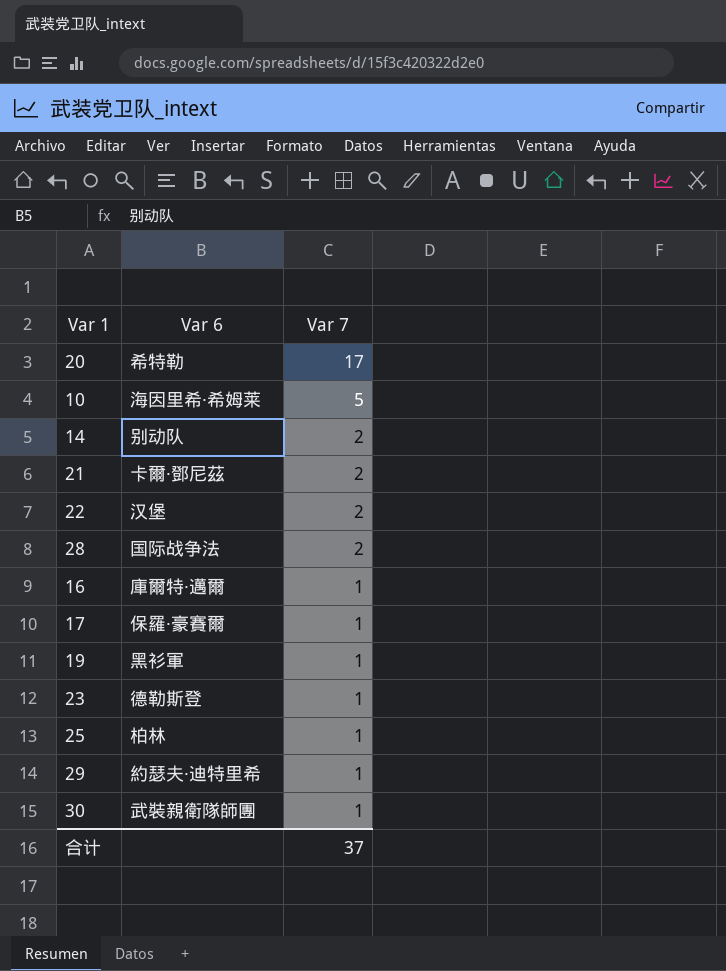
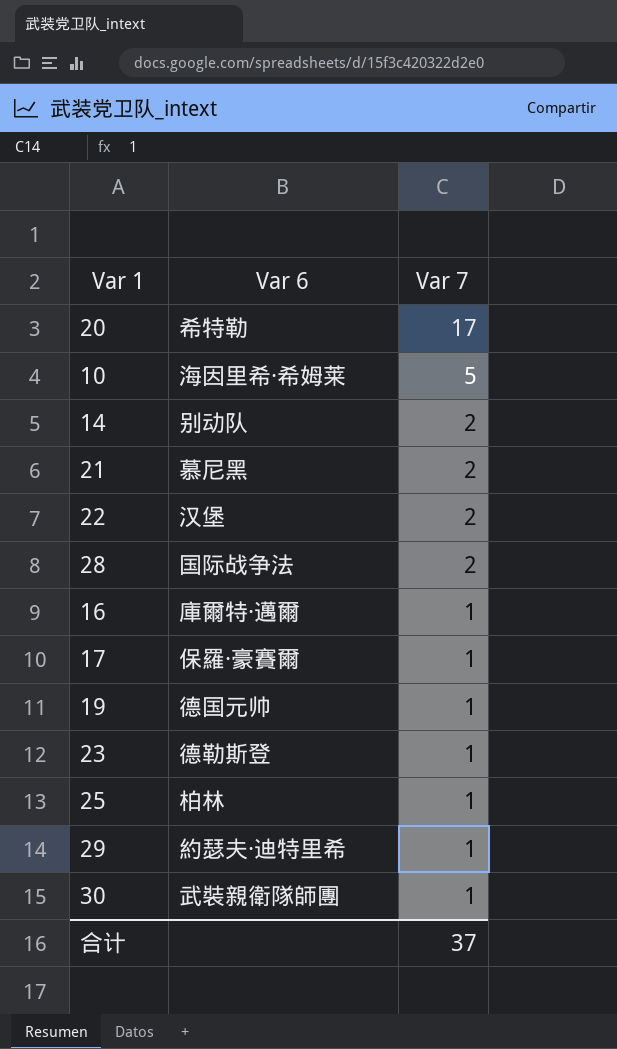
21 | Var 6: 卡爾·鄧尼茲 -> 慕尼黑
19 | Var 6: 黑衫軍 -> 德国元帅

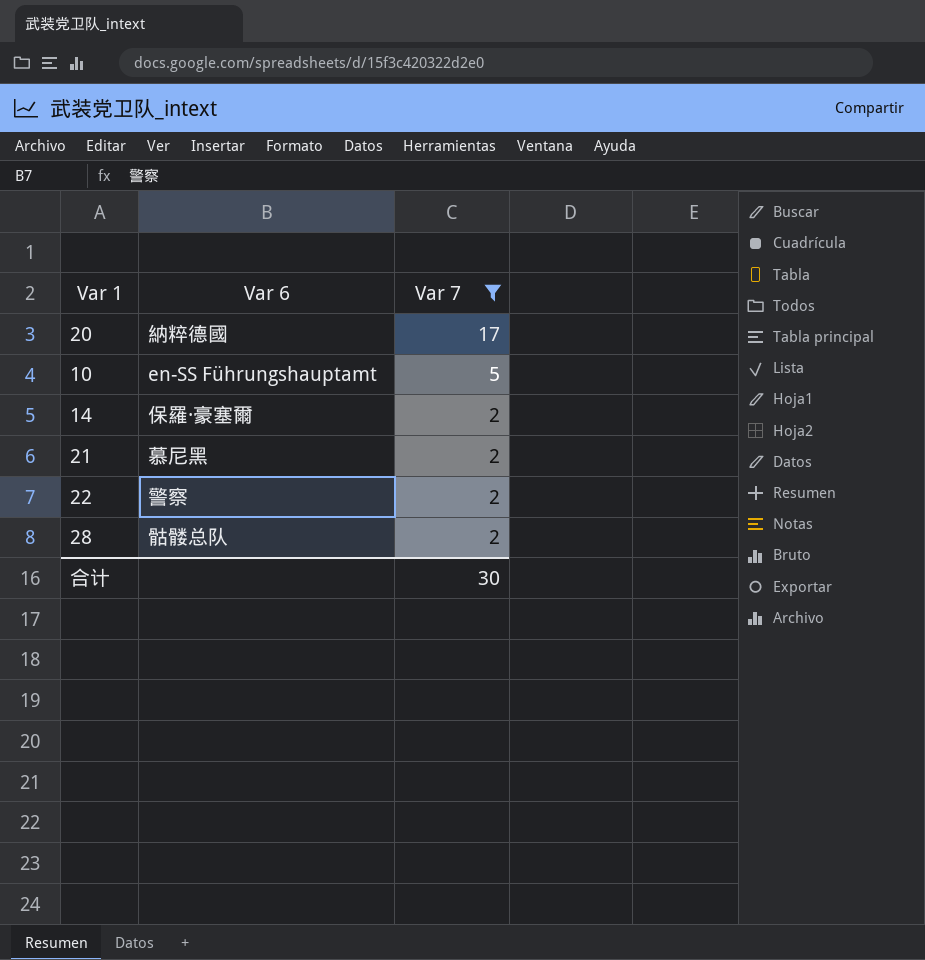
filter: none -> Var 7 != 1
20 | Var 6: 希特勒 -> 納粹德國
10 | Var 6: 海因里希·希姆莱 -> en-SS Führungshauptamt
14 | Var 6: 别动队 -> 保羅·豪塞爾
22 | Var 6: 汉堡 -> 警察
28 | Var 6: 国际战争法 -> 骷髅总队
合计 | Var 7: 37 -> 30

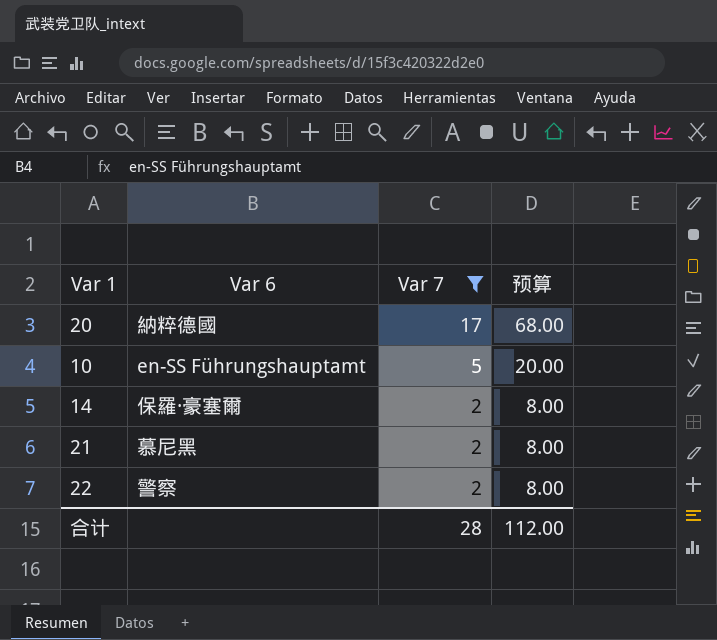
column 预算 | formula: none -> [Var 7] * 4
row 28: 骷髅总队 | 2 -> none
合计 | Var 7: 30 -> 28

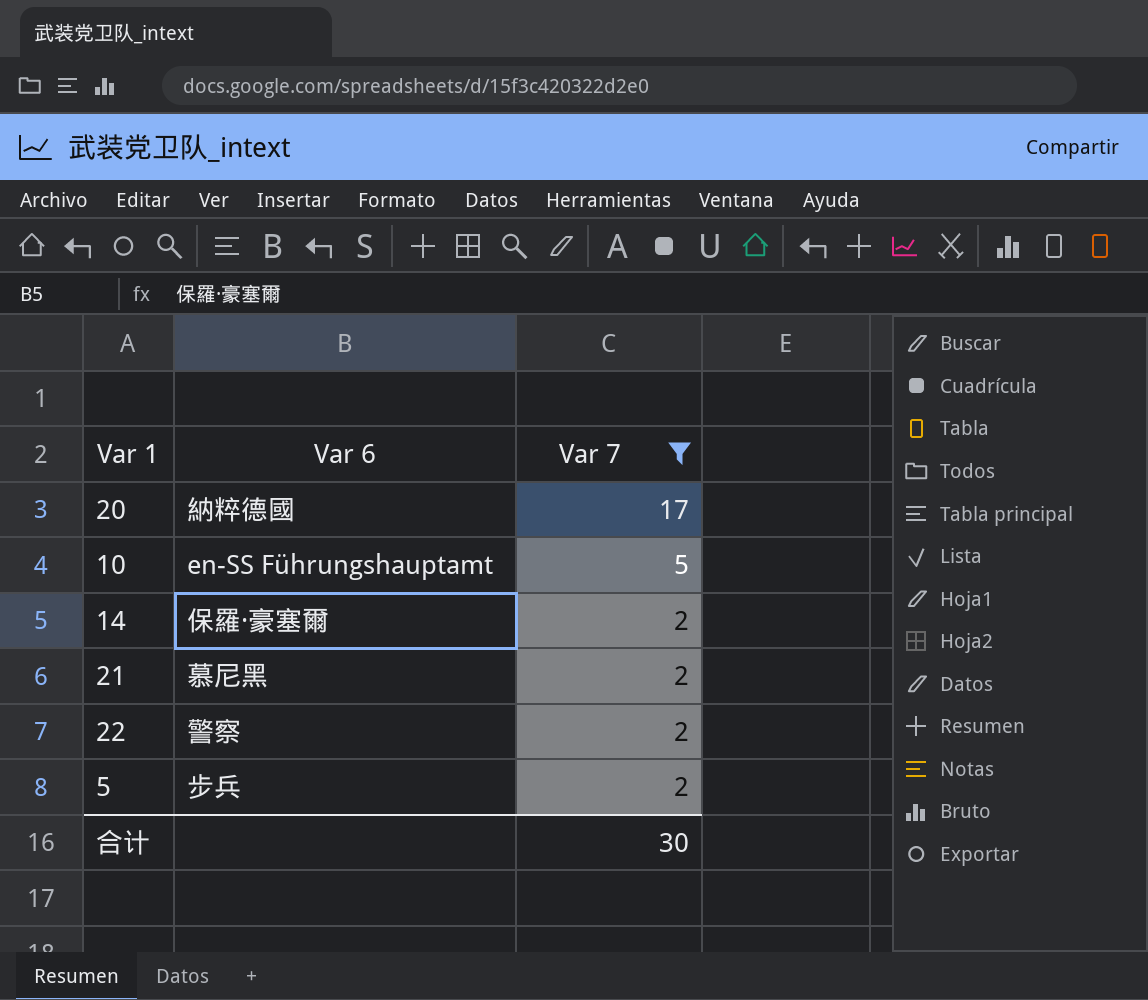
column 预算 | formula: [Var 7] * 4 -> none
row 5: none -> 步兵 | 2
合计 | Var 7: 28 -> 30

